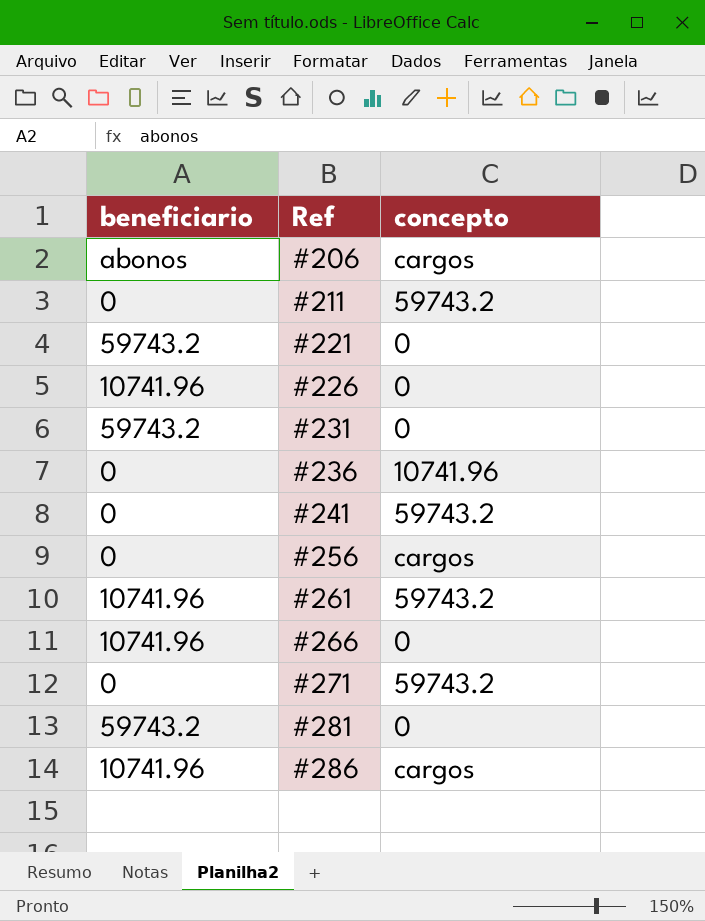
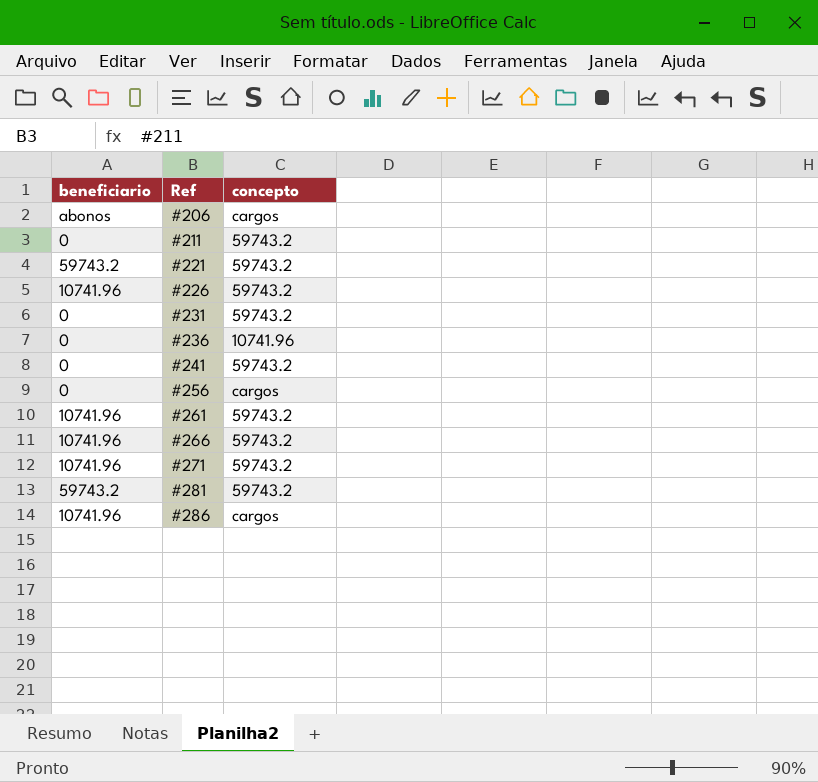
#221 | concepto: 0 -> 59743.2
#226 | concepto: 0 -> 59743.2
#231 | beneficiario: 59743.2 -> 0
#231 | concepto: 0 -> 59743.2
#266 | concepto: 0 -> 59743.2
#271 | beneficiario: 0 -> 10741.96
#281 | concepto: 0 -> 59743.2

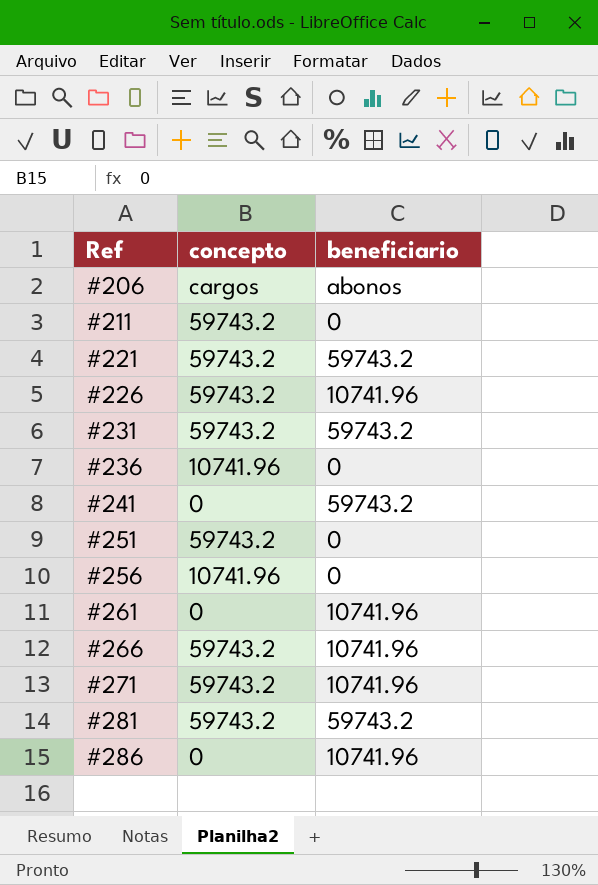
column beneficiario | position: 1 -> 3
#231 | beneficiario: 0 -> 59743.2
#241 | concepto: 59743.2 -> 0
#241 | beneficiario: 0 -> 59743.2
row #251: none -> 59743.2 | 0
#256 | concepto: cargos -> 10741.96
#261 | concepto: 59743.2 -> 0
#286 | concepto: cargos -> 0

